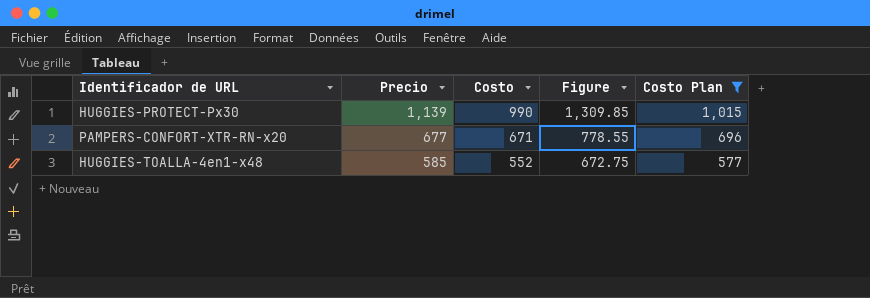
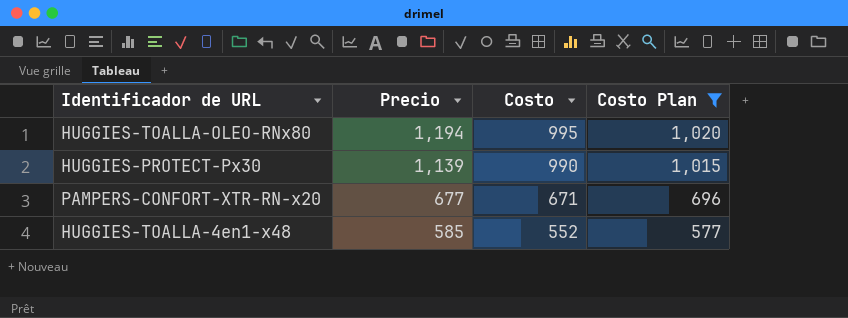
column Figure | formula: [Precio] * 1.15 -> none
row HUGGIES-TOALLA-OLEO-RNx80: none -> 1,194 | 995 | 1,020

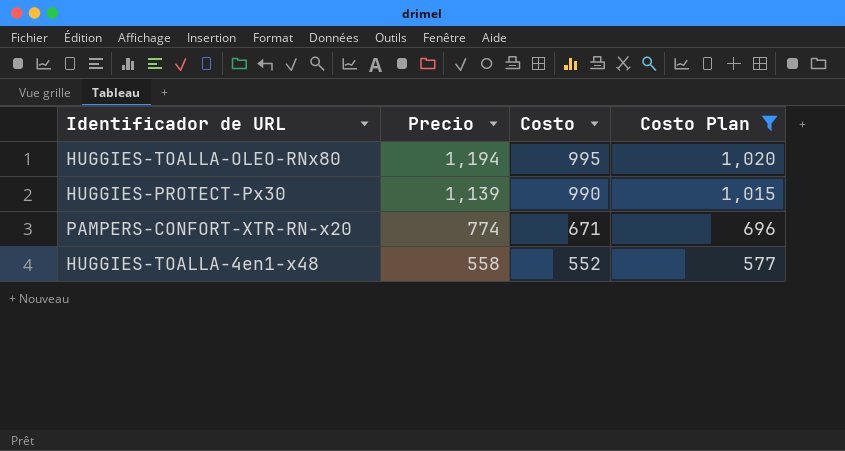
PAMPERS-CONFORT-XTR-RN-x20 | Precio: 677 -> 774
HUGGIES-TOALLA-4en1-x48 | Precio: 585 -> 558

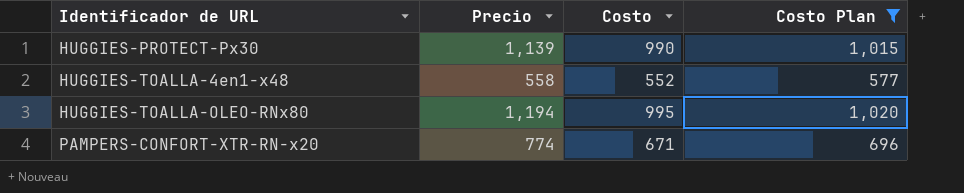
row order: Precio descending -> Identificador de URL ascending

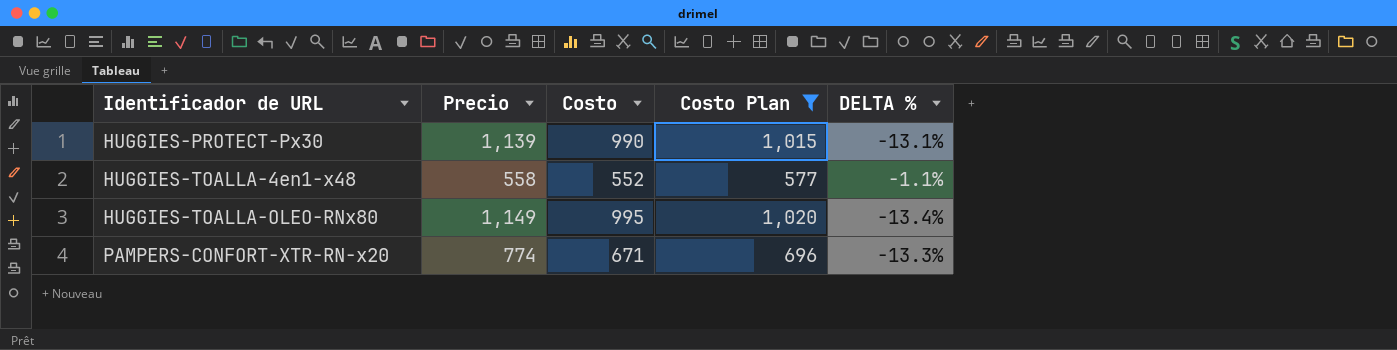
column DELTA % | formula: none -> ([Costo] - [Precio]) / [Precio]
HUGGIES-TOALLA-OLEO-RNx80 | Precio: 1,194 -> 1,149

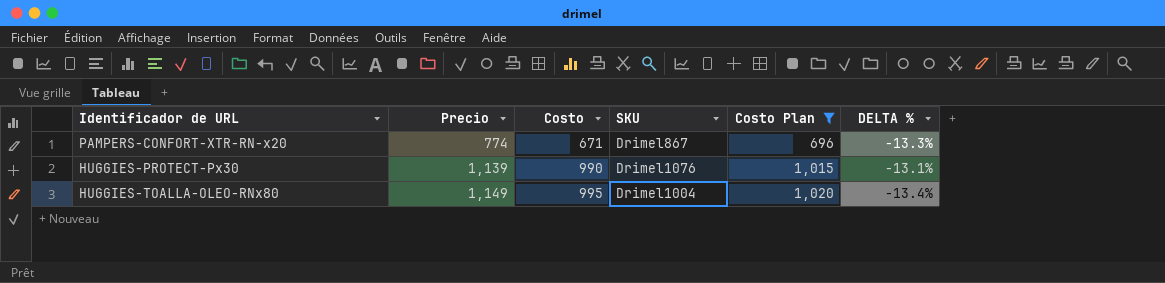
row order: Identificador de URL ascending -> Precio ascending
column SKU | position: none -> 4
row HUGGIES-TOALLA-4en1-x48: 558 | 552 | 577 | -1.1% -> none

